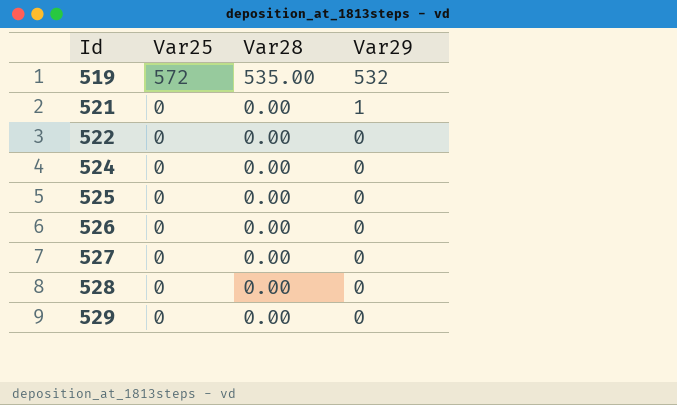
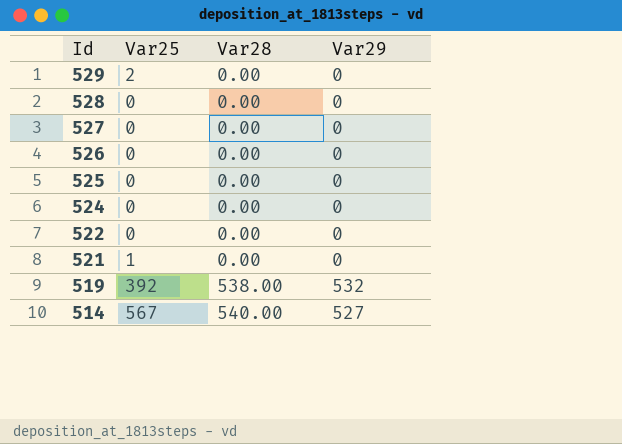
row order: Id ascending -> Id descending
529 | Var25: 0 -> 2
521 | Var25: 0 -> 1
521 | Var29: 1 -> 0
519 | Var25: 572 -> 392
519 | Var28: 535.00 -> 538.00
row 514: none -> 567 | 540.00 | 527

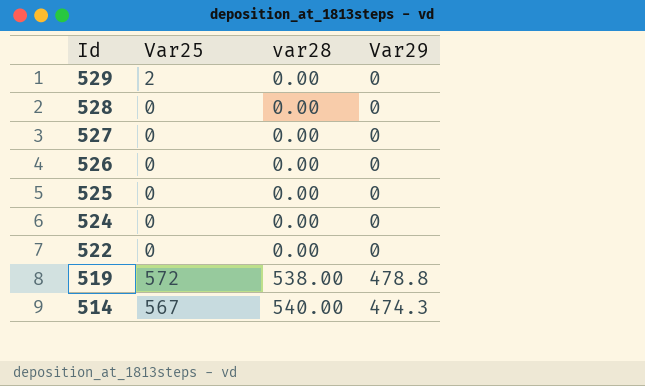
column name: Var28 -> var28
row 521: 1 | 0.00 | 0 -> none
519 | Var25: 392 -> 572
519 | Var29: 532 -> 478.8
514 | Var29: 527 -> 474.3

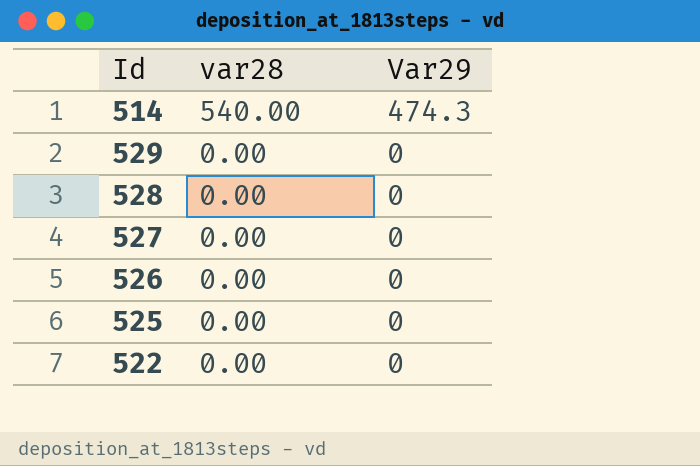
row order: Id descending -> var28 descending
column Var25 | position: 2 -> none
row 524: 0 | 0.00 | 0 -> none
row 519: 572 | 538.00 | 478.8 -> none

